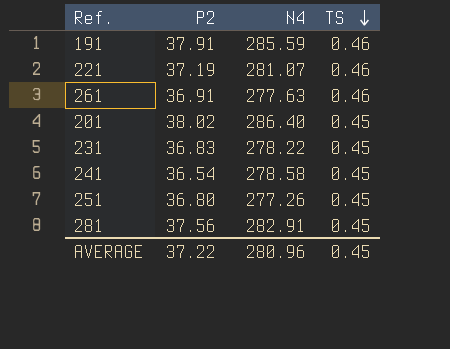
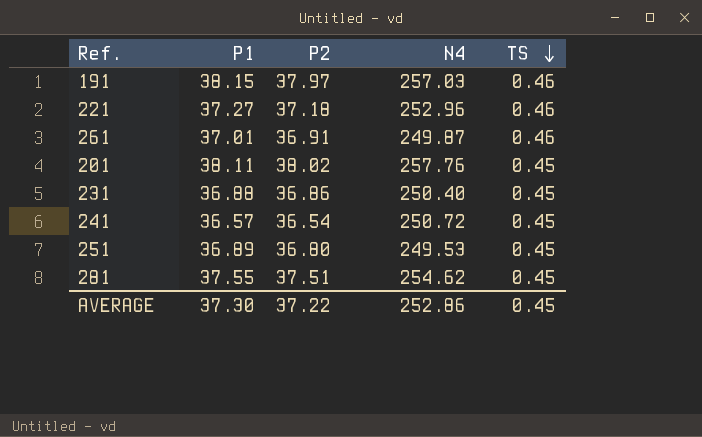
column P1 | position: none -> 2
191 | P2: 37.91 -> 37.97
191 | N4: 285.59 -> 257.03
221 | P2: 37.19 -> 37.18
221 | N4: 281.07 -> 252.96
261 | N4: 277.63 -> 249.87
201 | N4: 286.40 -> 257.76
231 | P2: 36.83 -> 36.86
231 | N4: 278.22 -> 250.40
241 | N4: 278.58 -> 250.72
251 | N4: 277.26 -> 249.53
281 | P2: 37.56 -> 37.51
281 | N4: 282.91 -> 254.62
AVERAGE | N4: 280.96 -> 252.86

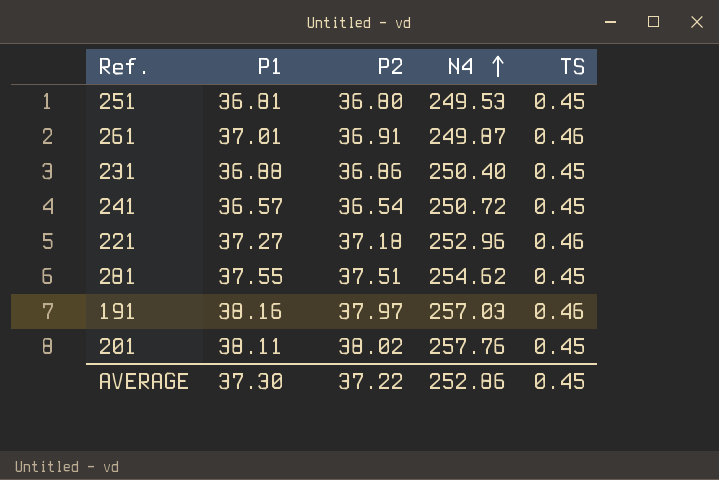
row order: TS descending -> N4 ascending
251 | P1: 36.89 -> 36.81
191 | P1: 38.15 -> 38.16

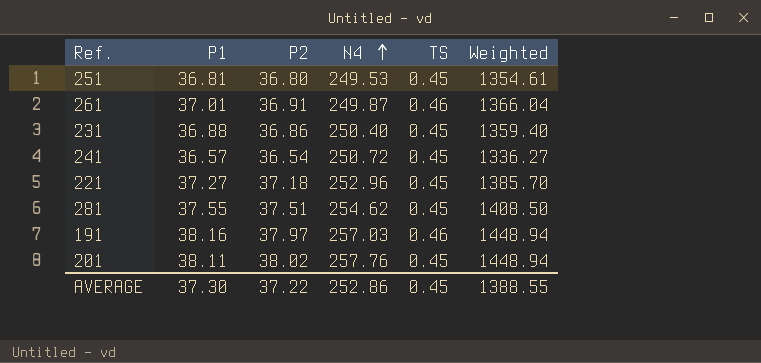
column Weighted | formula: none -> [P1] * [P2]
221 | TS: 0.46 -> 0.45

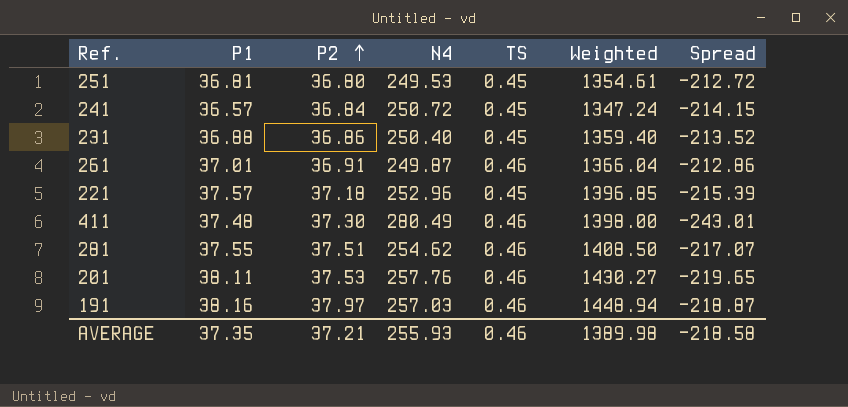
row order: N4 ascending -> P2 ascending
column Spread | formula: none -> [P1] - [N4]
241 | P2: 36.54 -> 36.84
241 | Weighted: 1336.27 -> 1347.24
221 | P1: 37.27 -> 37.57
221 | Weighted: 1385.70 -> 1396.85
row 411: none -> 37.48 | 37.30 | 280.49 | 0.46 | 1398.00 | -243.01
281 | TS: 0.45 -> 0.46
201 | P2: 38.02 -> 37.53
201 | TS: 0.45 -> 0.46
201 | Weighted: 1448.94 -> 1430.27
AVERAGE | P1: 37.30 -> 37.35
AVERAGE | P2: 37.22 -> 37.21
AVERAGE | N4: 252.86 -> 255.93
AVERAGE | TS: 0.45 -> 0.46
AVERAGE | Weighted: 1388.55 -> 1389.98

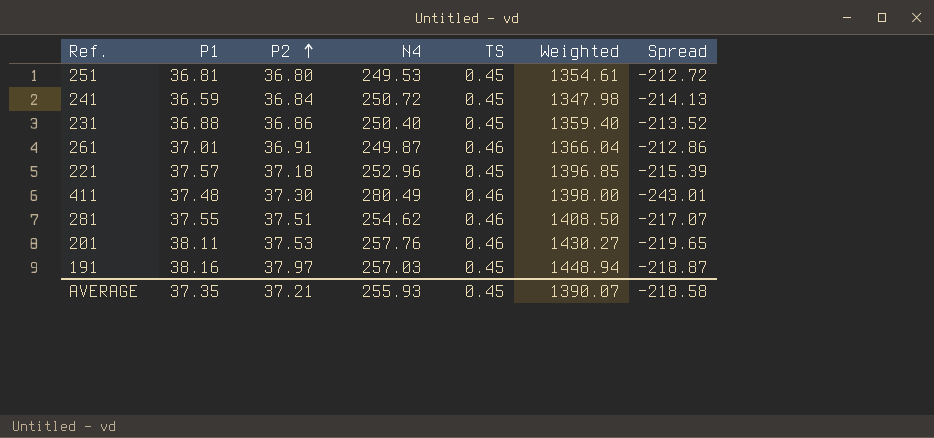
241 | P1: 36.57 -> 36.59
241 | Weighted: 1347.24 -> 1347.98
241 | Spread: -214.15 -> -214.13
191 | TS: 0.46 -> 0.45
AVERAGE | TS: 0.46 -> 0.45
AVERAGE | Weighted: 1389.98 -> 1390.07

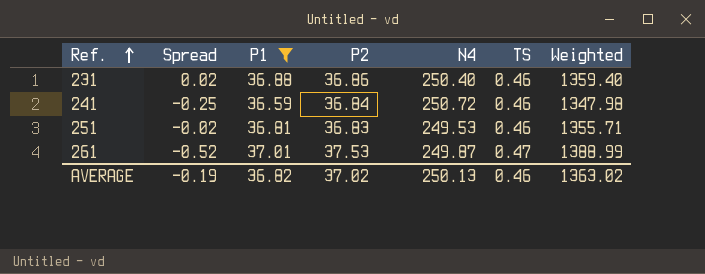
filter: none -> P1 <= 37.01
row order: P2 ascending -> Ref. ascending
column Spread | formula: [P1] - [N4] -> [P1] - [P2]
column Spread | position: 7 -> 2
231 | TS: 0.45 -> 0.46
241 | TS: 0.45 -> 0.46
251 | P2: 36.80 -> 36.83
251 | TS: 0.45 -> 0.46
251 | Weighted: 1354.61 -> 1355.71
261 | P2: 36.91 -> 37.53
261 | TS: 0.46 -> 0.47
261 | Weighted: 1366.04 -> 1388.99
AVERAGE | Spread: -218.58 -> -0.19
AVERAGE | P1: 37.35 -> 36.82
AVERAGE | P2: 37.21 -> 37.02
AVERAGE | N4: 255.93 -> 250.13
AVERAGE | TS: 0.45 -> 0.46
AVERAGE | Weighted: 1390.07 -> 1363.02

